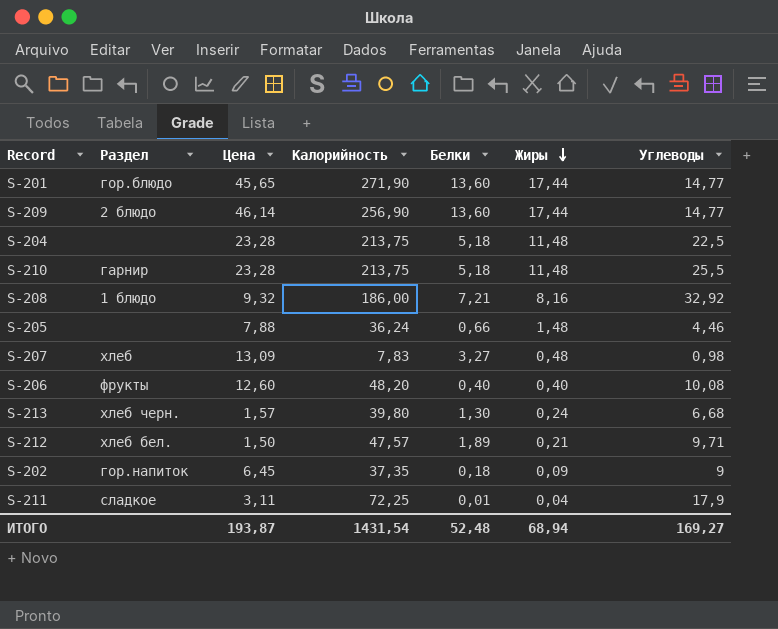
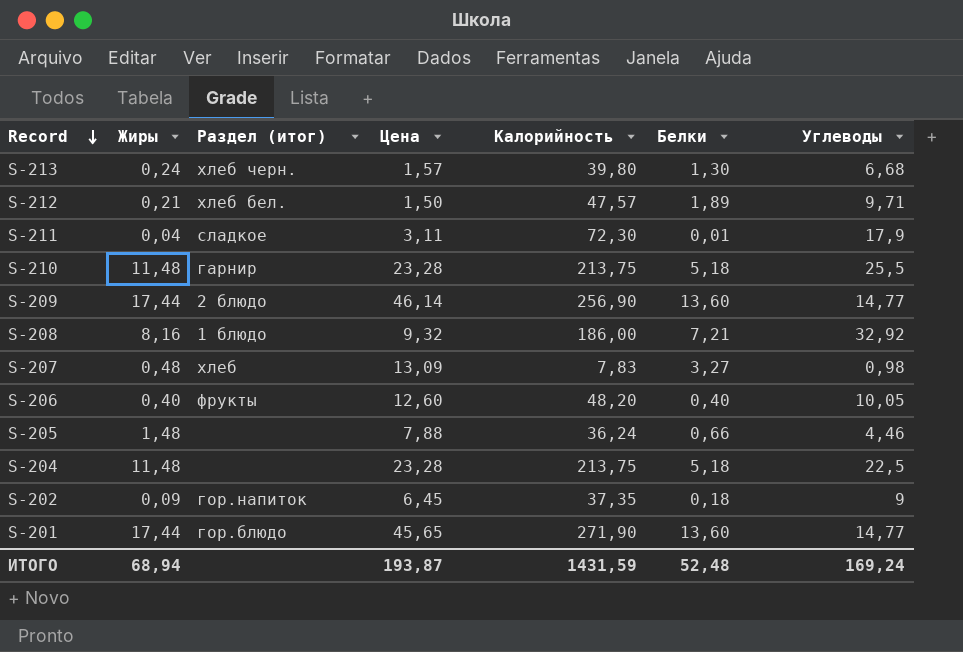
row order: Жиры descending -> Record descending
column Жиры | position: 6 -> 2
column name: Раздел -> Раздел (итог)
S-211 | Калорийность: 72,25 -> 72,30
S-206 | Углеводы: 10,08 -> 10,05
ИТОГО | Калорийность: 1431,54 -> 1431,59
ИТОГО | Углеводы: 169,27 -> 169,24

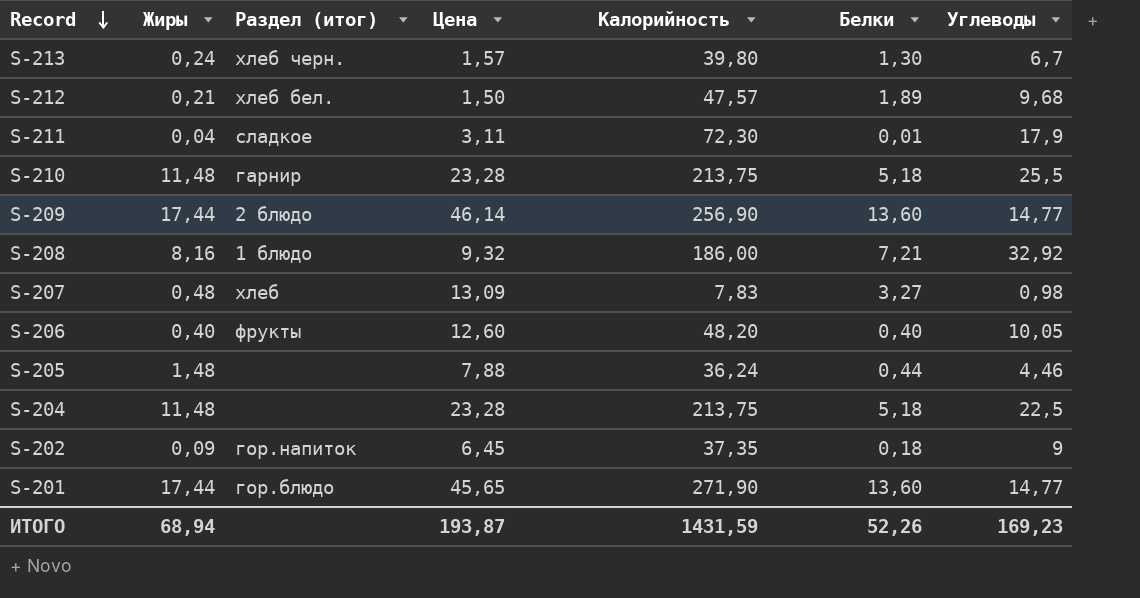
S-213 | Углеводы: 6,68 -> 6,7
S-212 | Углеводы: 9,71 -> 9,68
S-205 | Белки: 0,66 -> 0,44
ИТОГО | Белки: 52,48 -> 52,26
ИТОГО | Углеводы: 169,24 -> 169,23

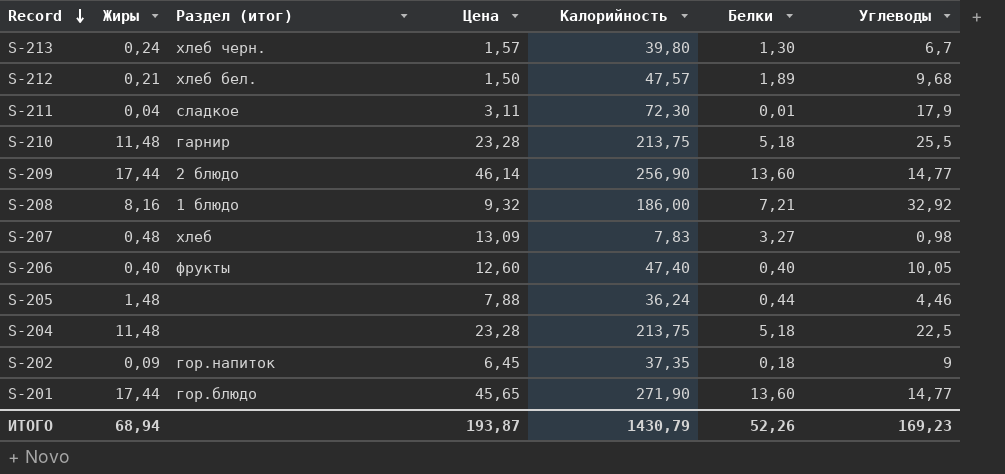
S-206 | Калорийность: 48,20 -> 47,40
ИТОГО | Калорийность: 1431,59 -> 1430,79

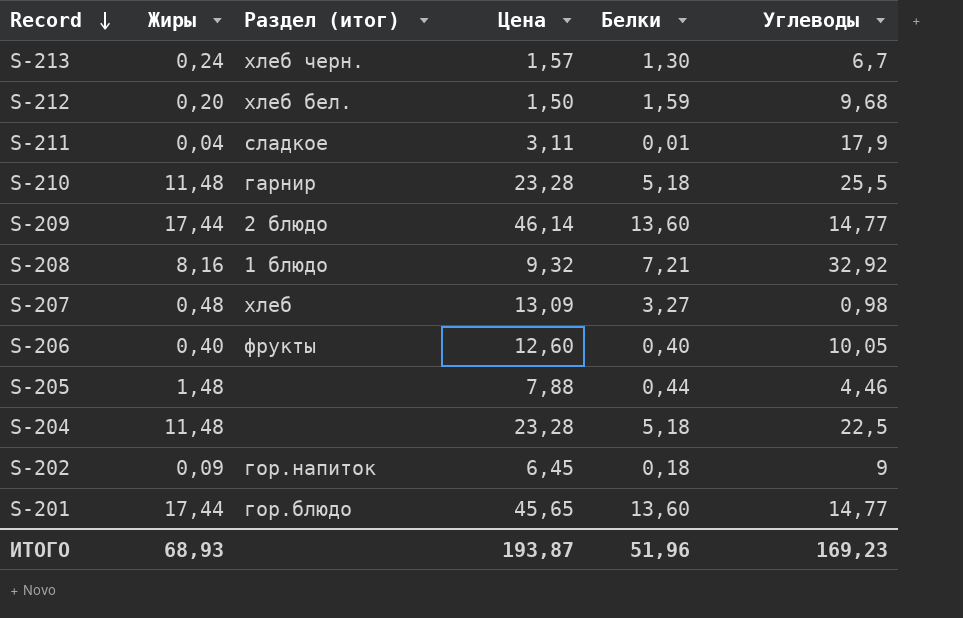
column Калорийность | position: 5 -> none
S-212 | Жиры: 0,21 -> 0,20
S-212 | Белки: 1,89 -> 1,59
ИТОГО | Жиры: 68,94 -> 68,93
ИТОГО | Белки: 52,26 -> 51,96

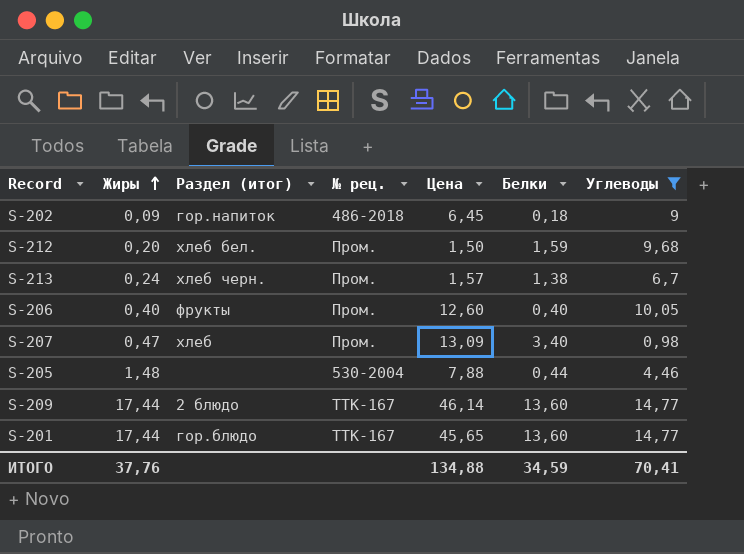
filter: none -> Углеводы <= 14,77
row order: Record descending -> Жиры ascending
column № рец. | position: none -> 4
S-213 | Белки: 1,30 -> 1,38
S-207 | Жиры: 0,48 -> 0,47
S-207 | Белки: 3,27 -> 3,40
ИТОГО | Жиры: 68,93 -> 37,76
ИТОГО | Цена: 193,87 -> 134,88
ИТОГО | Белки: 51,96 -> 34,59
ИТОГО | Углеводы: 169,23 -> 70,41

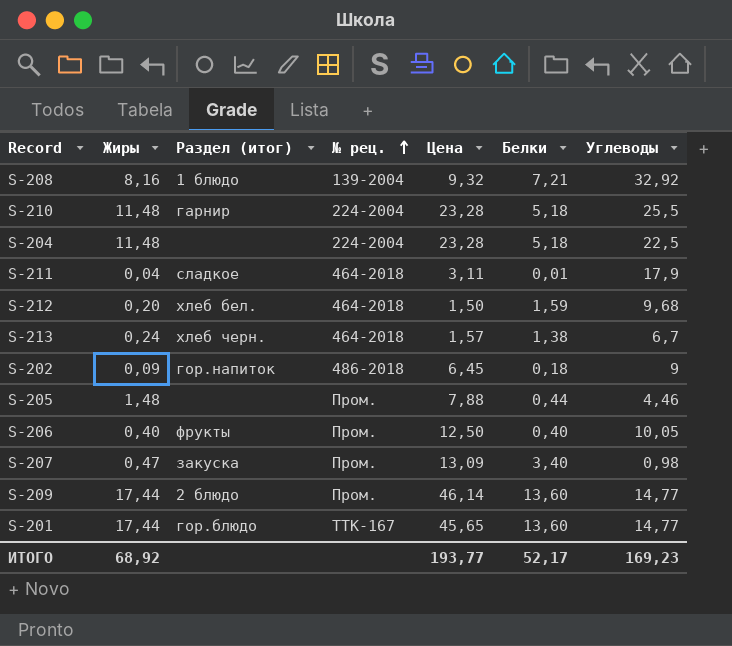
filter: Углеводы <= 14,77 -> none
row order: Жиры ascending -> № рец. ascending
S-212 | № рец.: Пром. -> 464-2018
S-213 | № рец.: Пром. -> 464-2018
S-205 | № рец.: 530-2004 -> Пром.
S-206 | Цена: 12,60 -> 12,50
S-207 | Раздел (итог): хлеб -> закуска
S-209 | № рец.: ТТК-167 -> Пром.
ИТОГО | Жиры: 37,76 -> 68,92
ИТОГО | Цена: 134,88 -> 193,77
ИТОГО | Белки: 34,59 -> 52,17
ИТОГО | Углеводы: 70,41 -> 169,23

